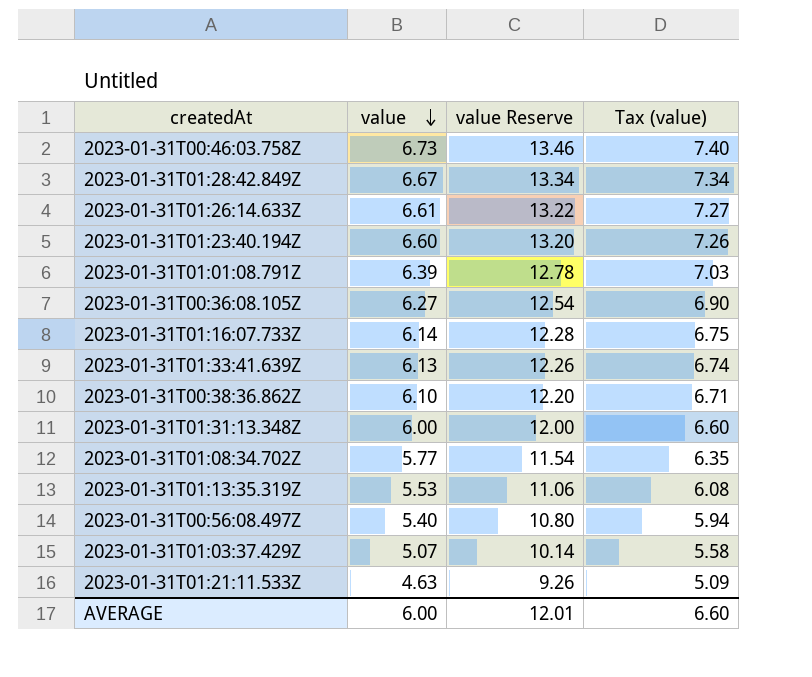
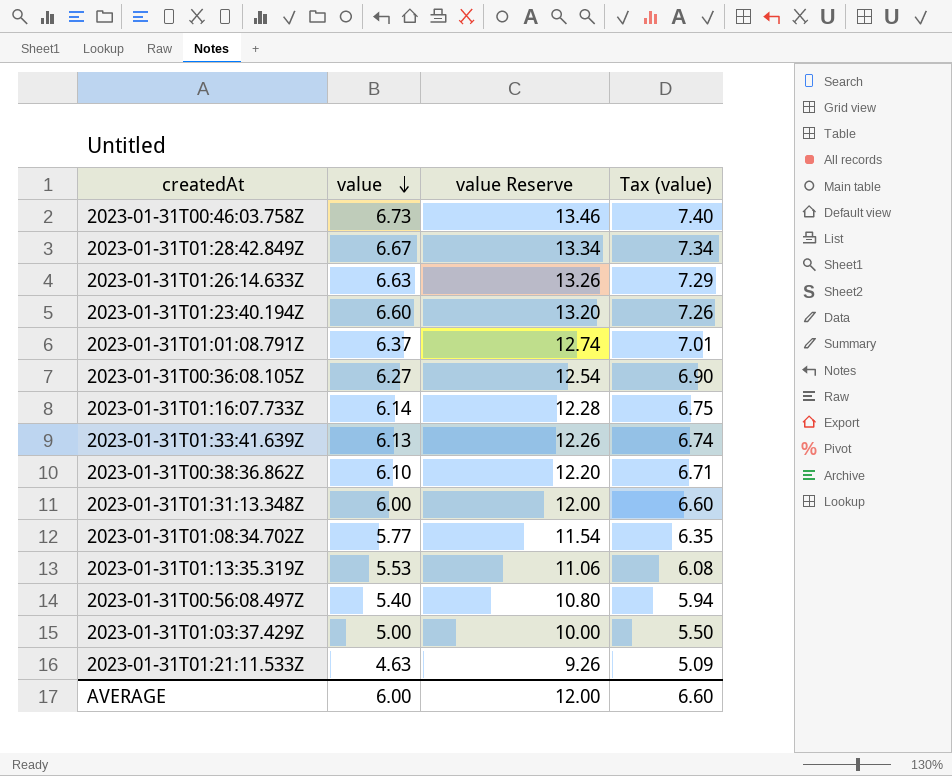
2023-01-31T01:26:14.633Z | value: 6.61 -> 6.63
2023-01-31T01:26:14.633Z | value Reserve: 13.22 -> 13.26
2023-01-31T01:26:14.633Z | Tax (value): 7.27 -> 7.29
2023-01-31T01:01:08.791Z | value: 6.39 -> 6.37
2023-01-31T01:01:08.791Z | value Reserve: 12.78 -> 12.74
2023-01-31T01:01:08.791Z | Tax (value): 7.03 -> 7.01
2023-01-31T01:03:37.429Z | value: 5.07 -> 5.00
2023-01-31T01:03:37.429Z | value Reserve: 10.14 -> 10.00
2023-01-31T01:03:37.429Z | Tax (value): 5.58 -> 5.50
AVERAGE | value Reserve: 12.01 -> 12.00

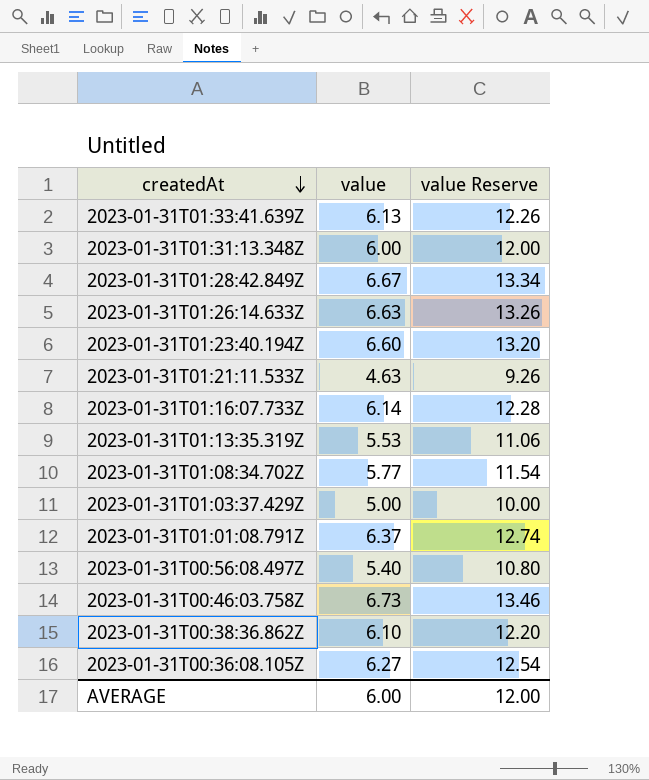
row order: value descending -> createdAt descending
column Tax (value) | formula: [value] * 1.1 -> none

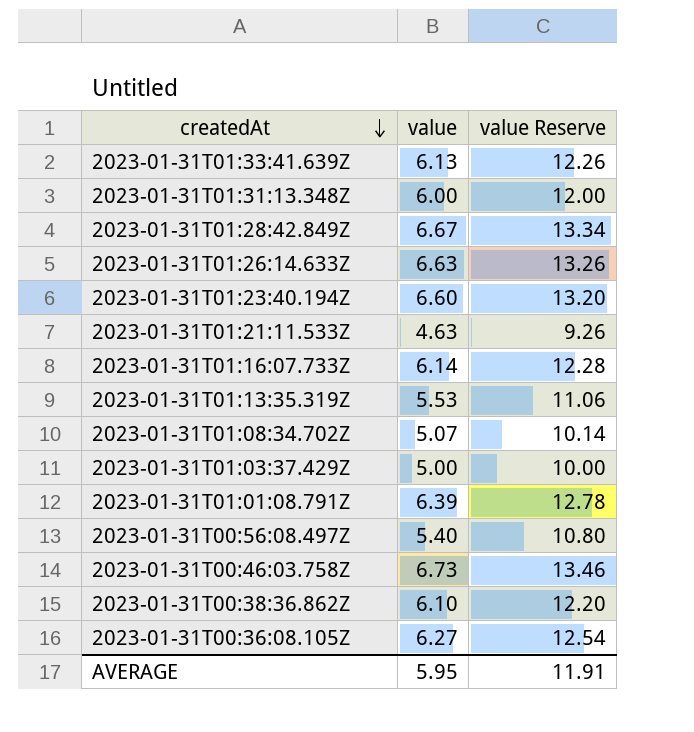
2023-01-31T01:08:34.702Z | value: 5.77 -> 5.07
2023-01-31T01:08:34.702Z | value Reserve: 11.54 -> 10.14
2023-01-31T01:01:08.791Z | value: 6.37 -> 6.39
2023-01-31T01:01:08.791Z | value Reserve: 12.74 -> 12.78
AVERAGE | value: 6.00 -> 5.95
AVERAGE | value Reserve: 12.00 -> 11.91

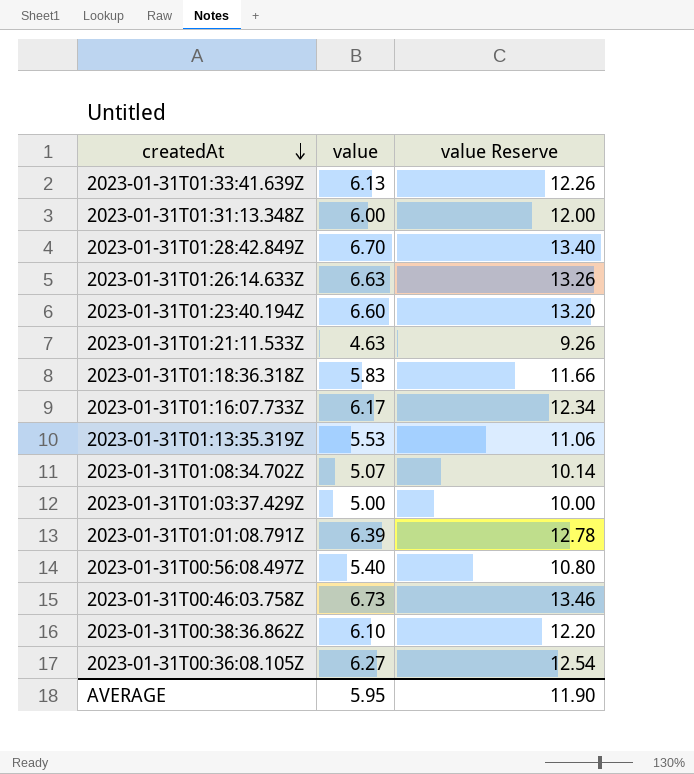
2023-01-31T01:28:42.849Z | value: 6.67 -> 6.70
2023-01-31T01:28:42.849Z | value Reserve: 13.34 -> 13.40
row 2023-01-31T01:18:36.318Z: none -> 5.83 | 11.66
2023-01-31T01:16:07.733Z | value: 6.14 -> 6.17
2023-01-31T01:16:07.733Z | value Reserve: 12.28 -> 12.34
AVERAGE | value Reserve: 11.91 -> 11.90

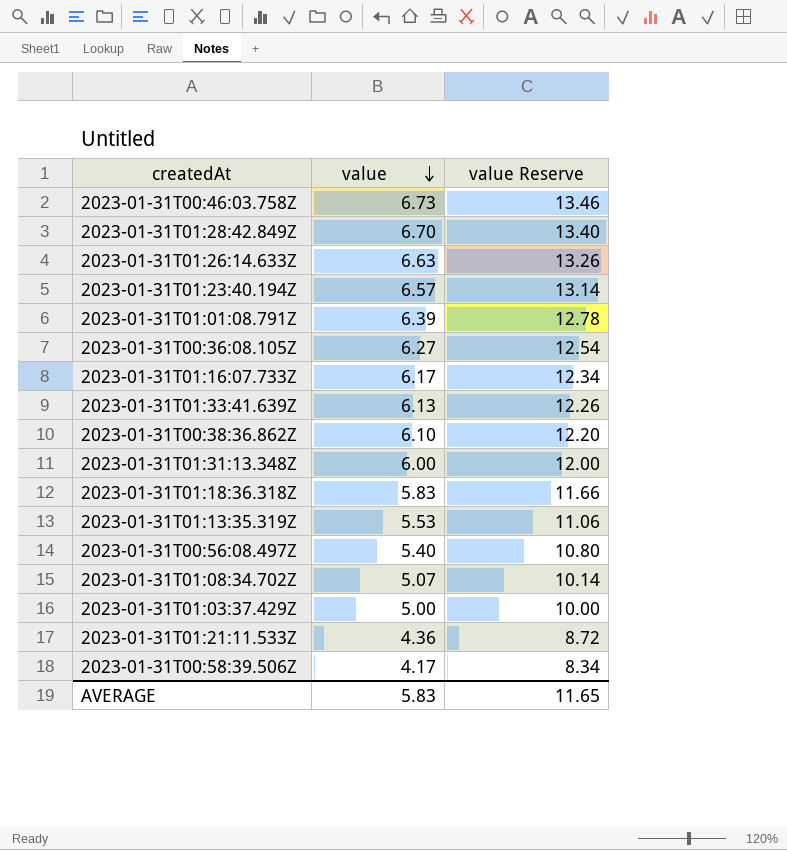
row order: createdAt descending -> value descending
2023-01-31T01:23:40.194Z | value: 6.60 -> 6.57
2023-01-31T01:23:40.194Z | value Reserve: 13.20 -> 13.14
2023-01-31T01:21:11.533Z | value: 4.63 -> 4.36
2023-01-31T01:21:11.533Z | value Reserve: 9.26 -> 8.72
row 2023-01-31T00:58:39.506Z: none -> 4.17 | 8.34
AVERAGE | value: 5.95 -> 5.83
AVERAGE | value Reserve: 11.90 -> 11.65

